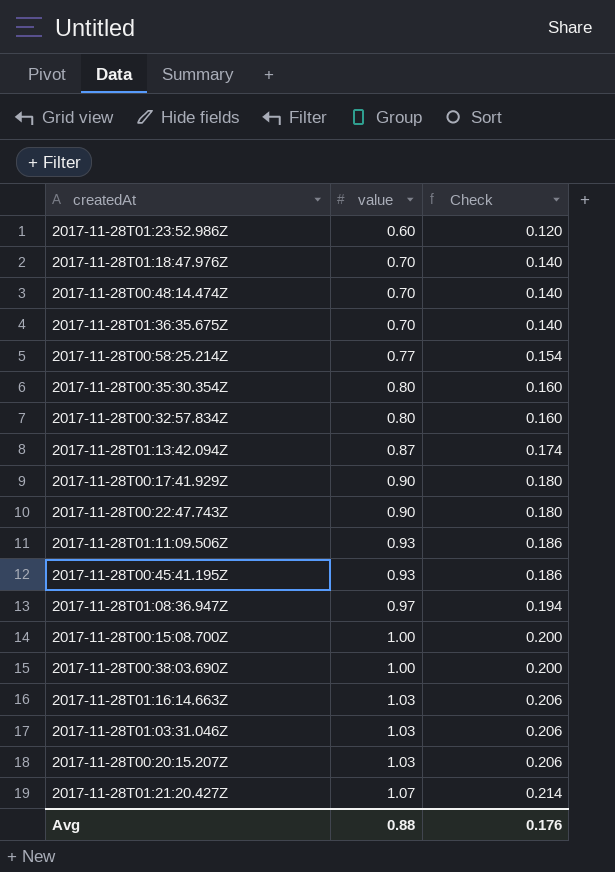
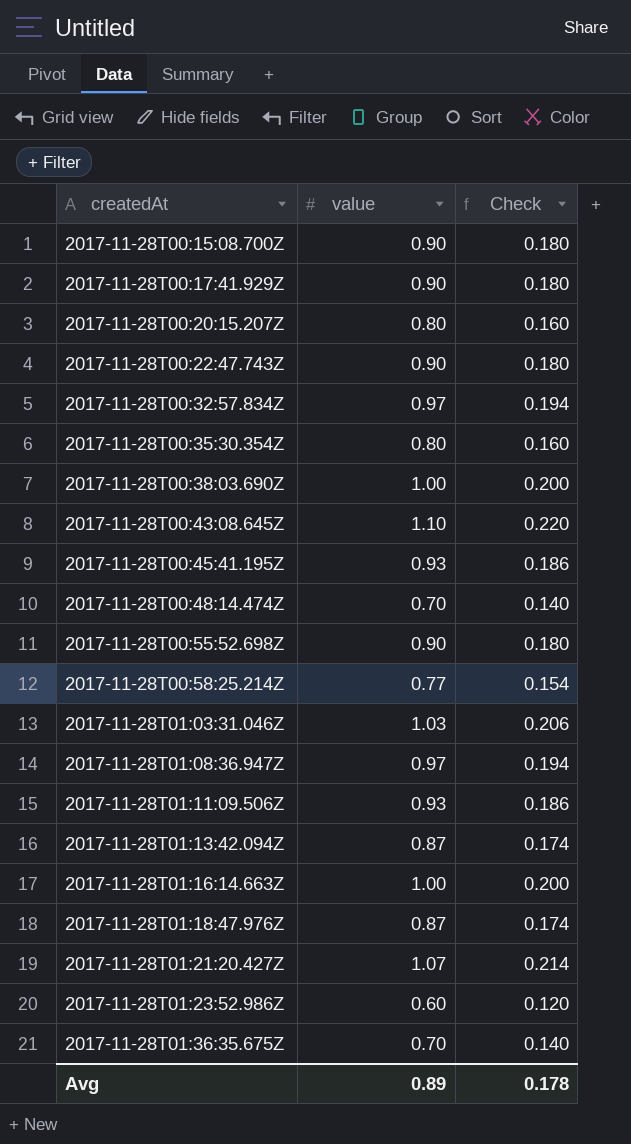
row order: value ascending -> createdAt ascending
2017-11-28T00:15:08.700Z | value: 1.00 -> 0.90
2017-11-28T00:15:08.700Z | Check: 0.200 -> 0.180
2017-11-28T00:20:15.207Z | value: 1.03 -> 0.80
2017-11-28T00:20:15.207Z | Check: 0.206 -> 0.160
2017-11-28T00:32:57.834Z | value: 0.80 -> 0.97
2017-11-28T00:32:57.834Z | Check: 0.160 -> 0.194
row 2017-11-28T00:43:08.645Z: none -> 1.10 | 0.220
row 2017-11-28T00:55:52.698Z: none -> 0.90 | 0.180
2017-11-28T01:16:14.663Z | value: 1.03 -> 1.00
2017-11-28T01:16:14.663Z | Check: 0.206 -> 0.200
2017-11-28T01:18:47.976Z | value: 0.70 -> 0.87
2017-11-28T01:18:47.976Z | Check: 0.140 -> 0.174
Avg | value: 0.88 -> 0.89
Avg | Check: 0.176 -> 0.178

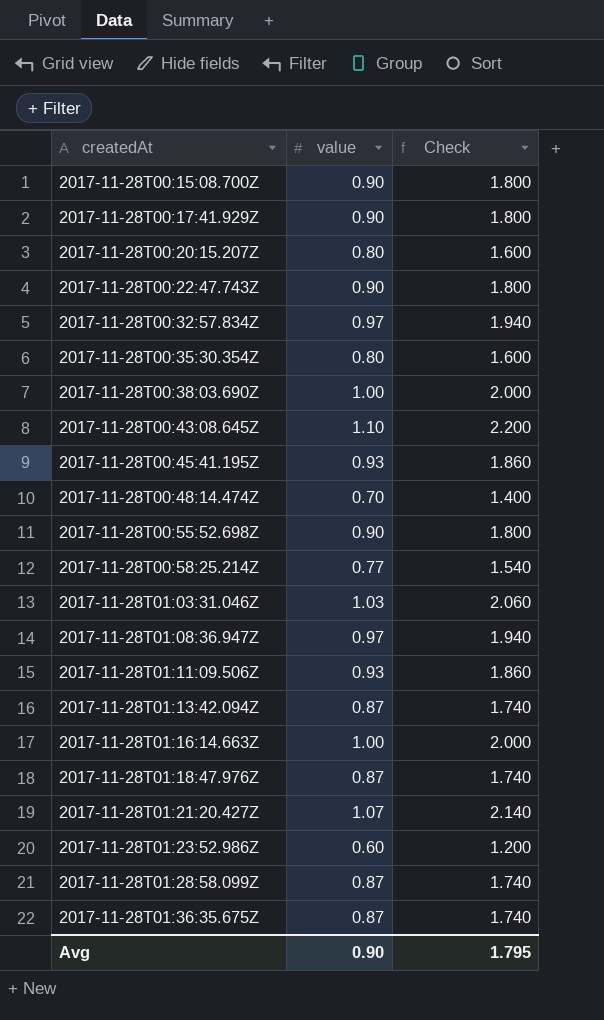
column Check | formula: [value] * 0.2 -> [value] * 2
row 2017-11-28T01:28:58.099Z: none -> 0.87 | 1.740
2017-11-28T01:36:35.675Z | value: 0.70 -> 0.87
Avg | value: 0.89 -> 0.90
Avg | Check: 0.178 -> 1.795

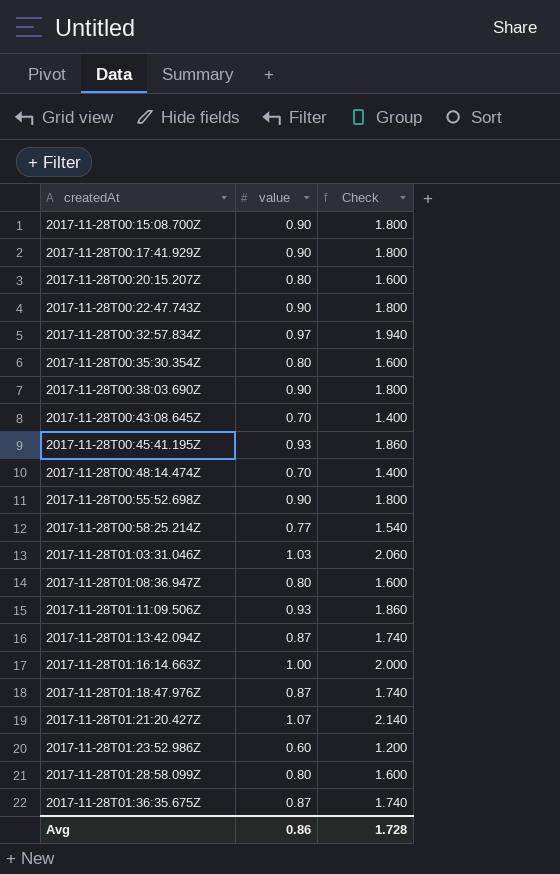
2017-11-28T00:38:03.690Z | value: 1.00 -> 0.90
2017-11-28T00:38:03.690Z | Check: 2.000 -> 1.800
2017-11-28T00:43:08.645Z | value: 1.10 -> 0.70
2017-11-28T00:43:08.645Z | Check: 2.200 -> 1.400
2017-11-28T01:08:36.947Z | value: 0.97 -> 0.80
2017-11-28T01:08:36.947Z | Check: 1.940 -> 1.600
2017-11-28T01:28:58.099Z | value: 0.87 -> 0.80
2017-11-28T01:28:58.099Z | Check: 1.740 -> 1.600
Avg | value: 0.90 -> 0.86
Avg | Check: 1.795 -> 1.728

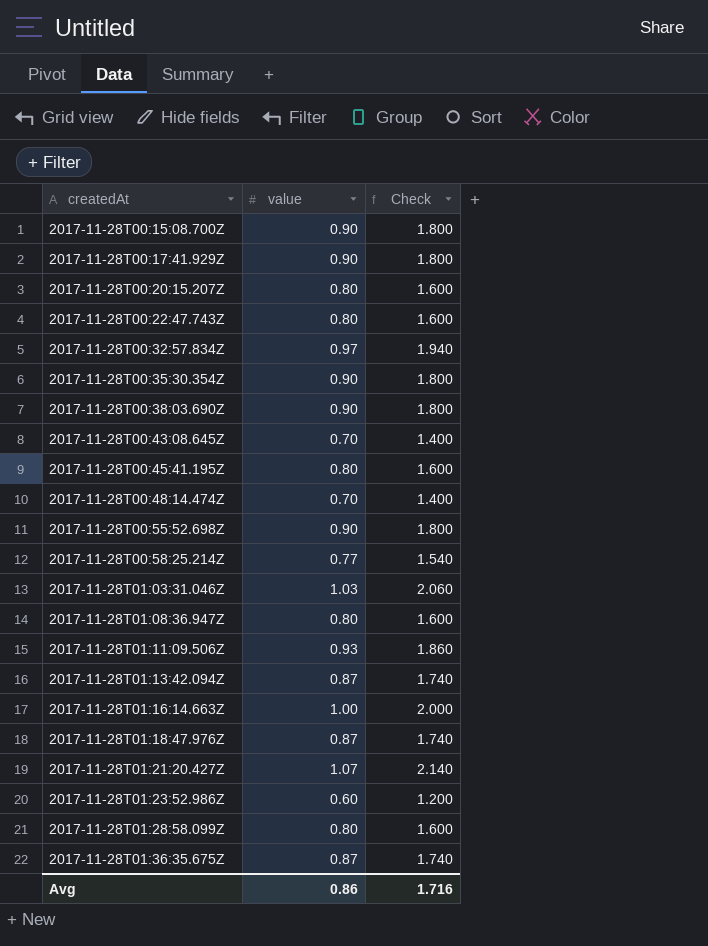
2017-11-28T00:22:47.743Z | value: 0.90 -> 0.80
2017-11-28T00:22:47.743Z | Check: 1.800 -> 1.600
2017-11-28T00:35:30.354Z | value: 0.80 -> 0.90
2017-11-28T00:35:30.354Z | Check: 1.600 -> 1.800
2017-11-28T00:45:41.195Z | value: 0.93 -> 0.80
2017-11-28T00:45:41.195Z | Check: 1.860 -> 1.600
Avg | Check: 1.728 -> 1.716

